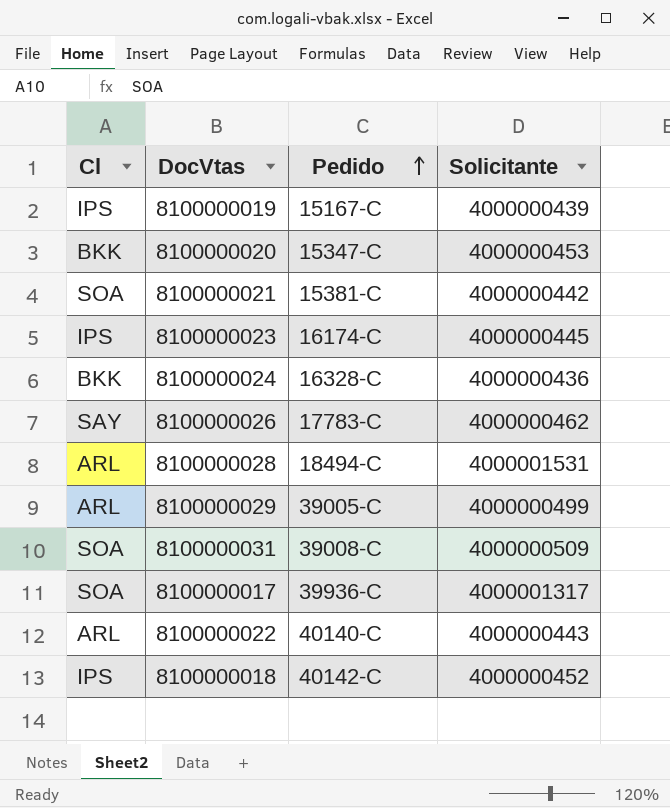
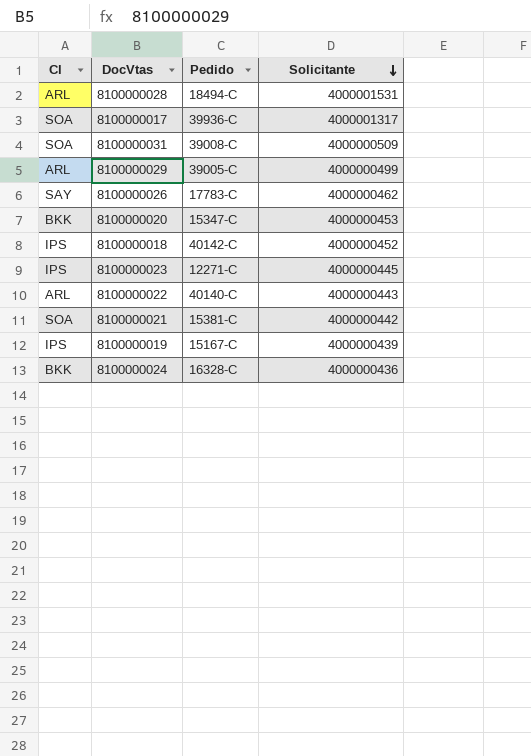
row order: Pedido ascending -> Solicitante descending
8100000023 | Pedido: 16174-C -> 12271-C

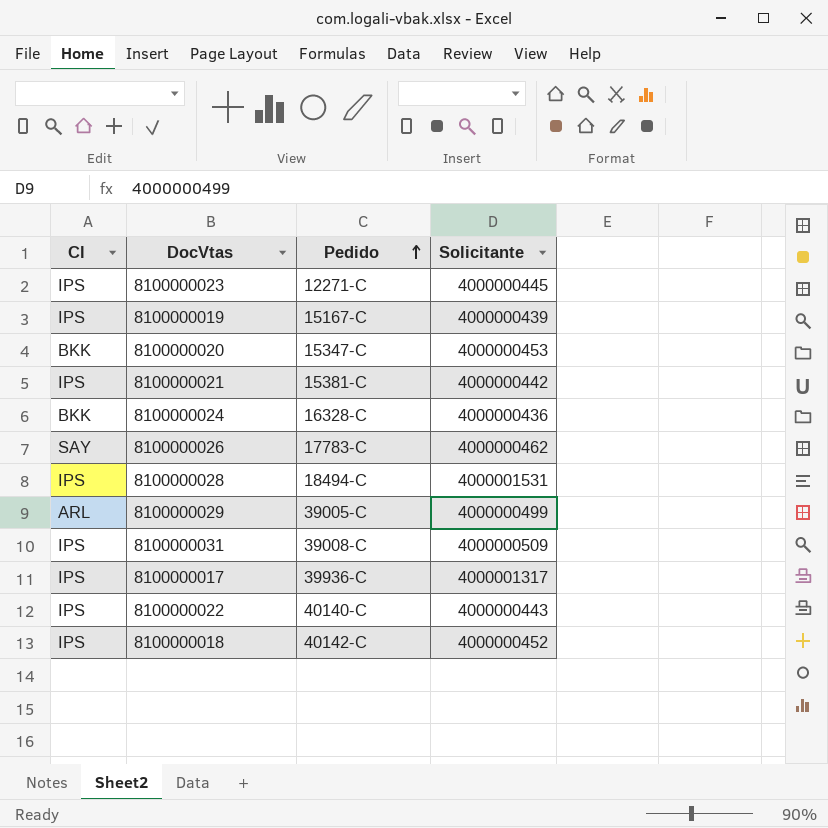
row order: Solicitante descending -> Pedido ascending
8100000021 | Cl: SOA -> IPS
8100000028 | Cl: ARL -> IPS
8100000031 | Cl: SOA -> IPS
8100000017 | Cl: SOA -> IPS
8100000022 | Cl: ARL -> IPS

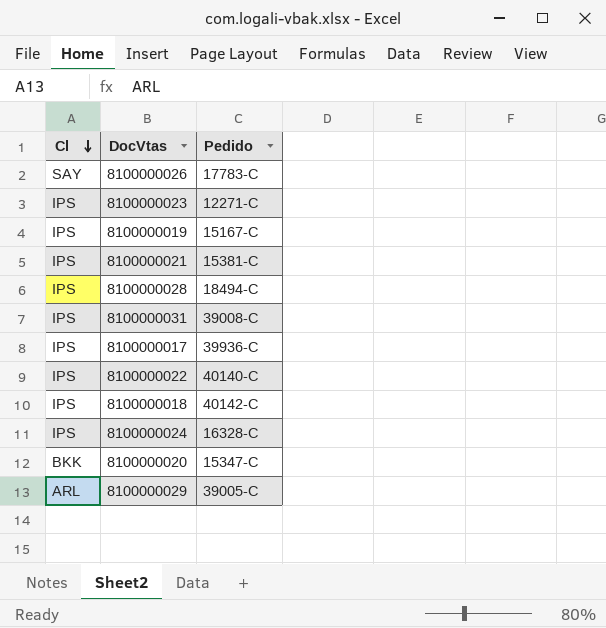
row order: Pedido ascending -> Cl descending
column Solicitante | position: 4 -> none
8100000024 | Cl: BKK -> IPS

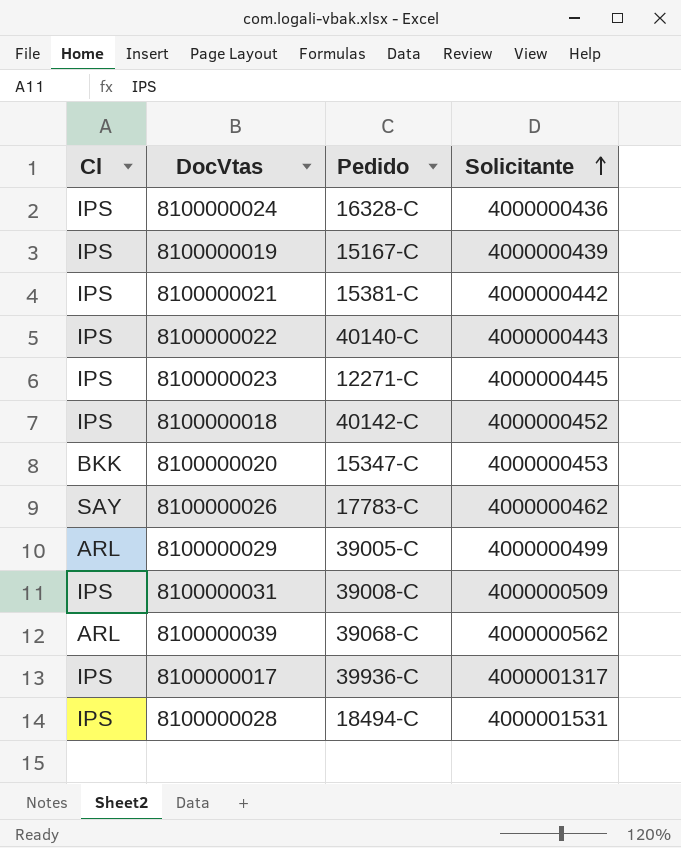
row order: Cl descending -> Solicitante ascending
column Solicitante | position: none -> 4
row 8100000039: none -> ARL | 39068-C | 4000000562

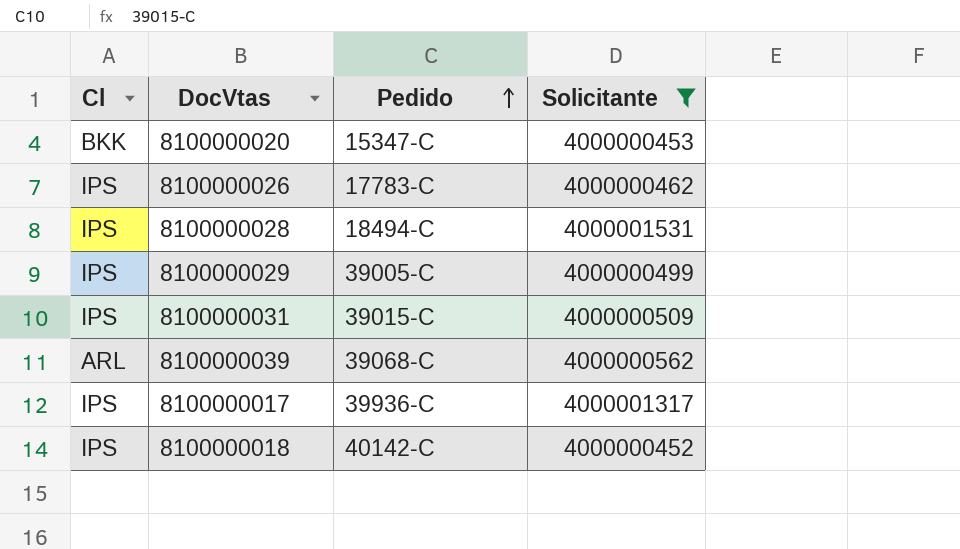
filter: none -> Solicitante >= 4000000452
row order: Solicitante ascending -> Pedido ascending
8100000026 | Cl: SAY -> IPS
8100000029 | Cl: ARL -> IPS
8100000031 | Pedido: 39008-C -> 39015-C

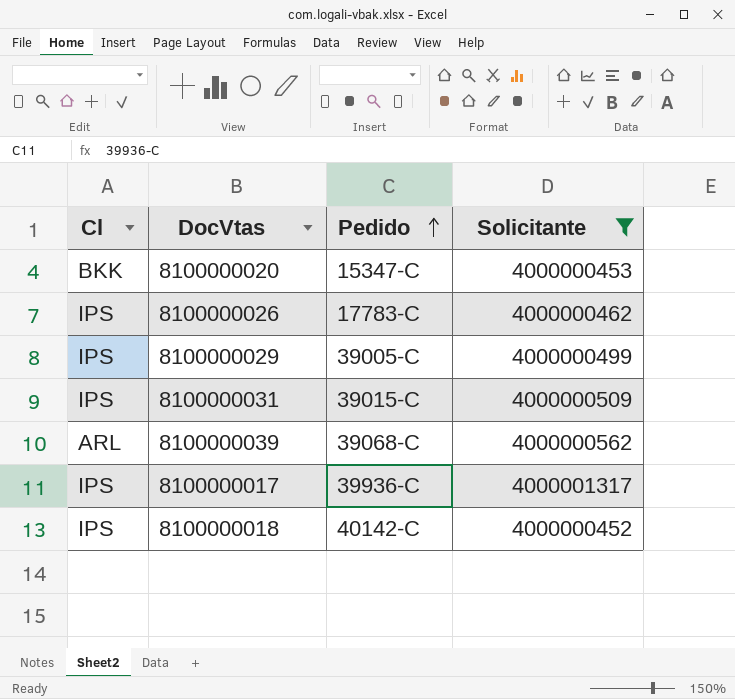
row 8100000028: IPS | 18494-C | 4000001531 -> none

